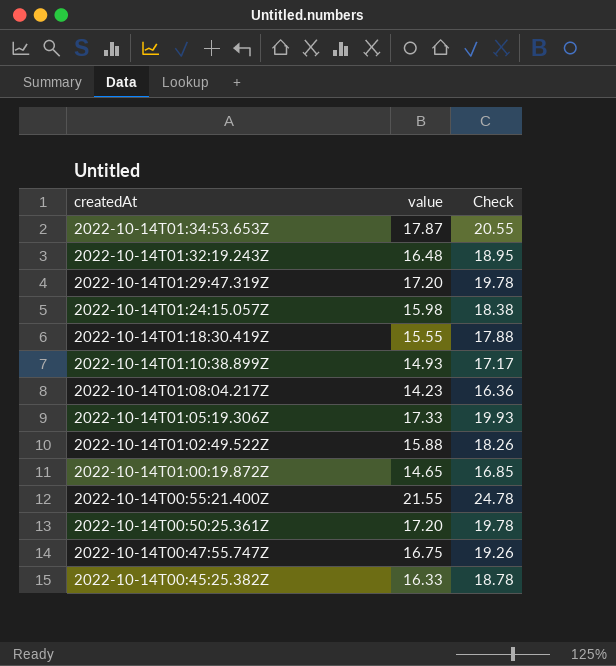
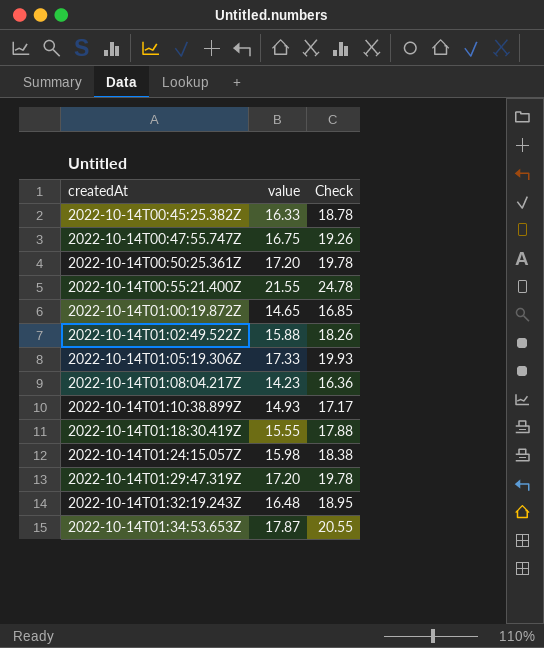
row order: createdAt descending -> createdAt ascending

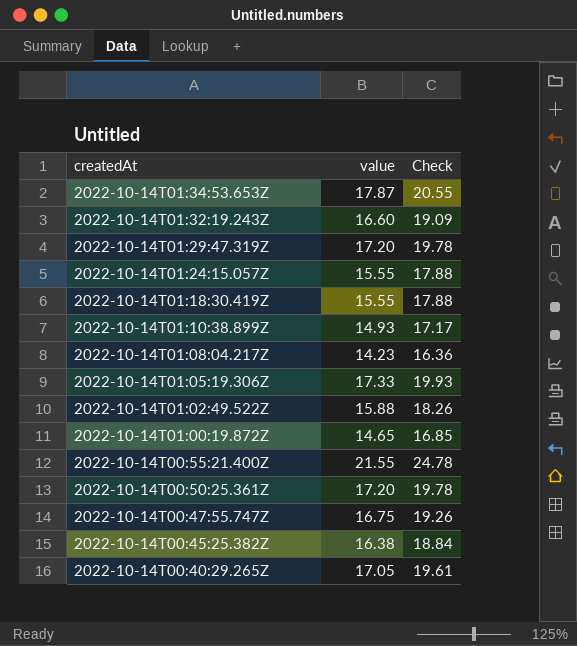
row order: createdAt ascending -> createdAt descending
2022-10-14T01:32:19.243Z | value: 16.48 -> 16.60
2022-10-14T01:32:19.243Z | Check: 18.95 -> 19.09
2022-10-14T01:24:15.057Z | value: 15.98 -> 15.55
2022-10-14T01:24:15.057Z | Check: 18.38 -> 17.88
2022-10-14T00:45:25.382Z | value: 16.33 -> 16.38
2022-10-14T00:45:25.382Z | Check: 18.78 -> 18.84
row 2022-10-14T00:40:29.265Z: none -> 17.05 | 19.61

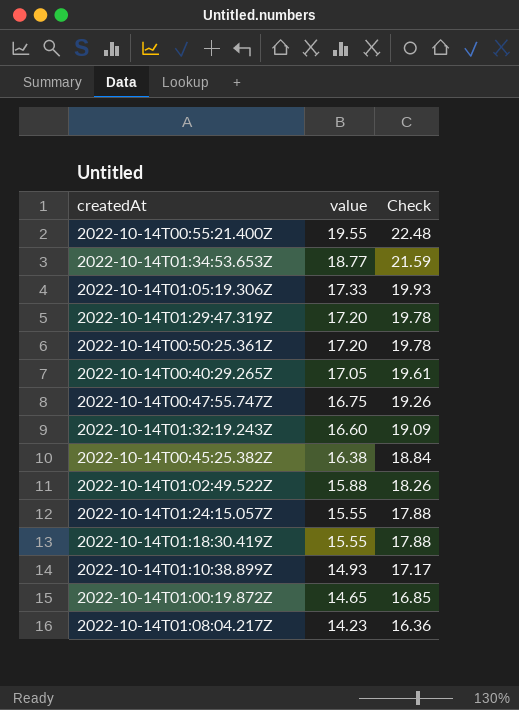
row order: createdAt descending -> value descending
2022-10-14T00:55:21.400Z | value: 21.55 -> 19.55
2022-10-14T00:55:21.400Z | Check: 24.78 -> 22.48
2022-10-14T01:34:53.653Z | value: 17.87 -> 18.77
2022-10-14T01:34:53.653Z | Check: 20.55 -> 21.59

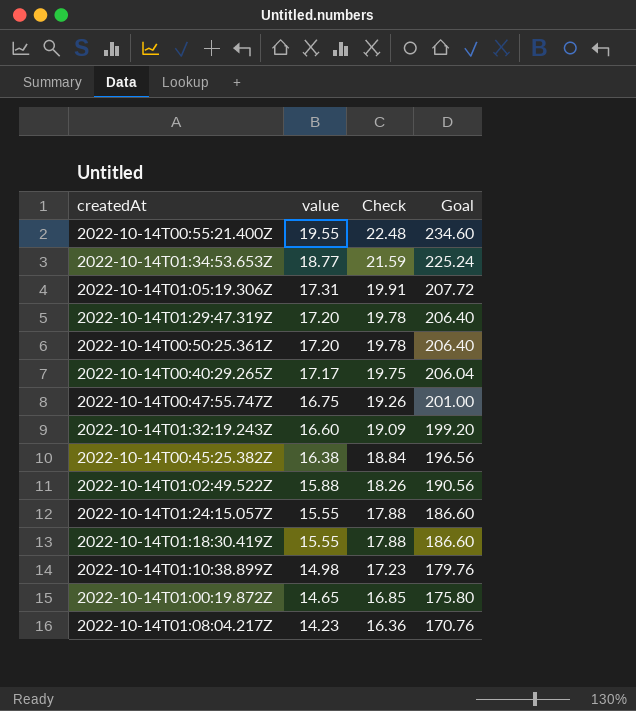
column Goal | formula: none -> [value] * 12
2022-10-14T01:05:19.306Z | value: 17.33 -> 17.31
2022-10-14T01:05:19.306Z | Check: 19.93 -> 19.91
2022-10-14T00:40:29.265Z | value: 17.05 -> 17.17
2022-10-14T00:40:29.265Z | Check: 19.61 -> 19.75
2022-10-14T01:10:38.899Z | value: 14.93 -> 14.98
2022-10-14T01:10:38.899Z | Check: 17.17 -> 17.23

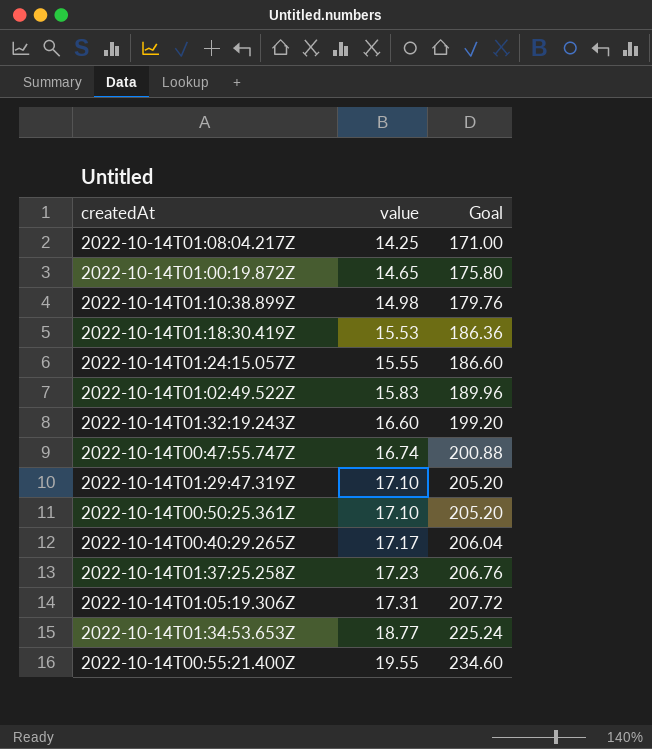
row order: value descending -> value ascending
column Check | formula: [value] * 1.15 -> none
row 2022-10-14T00:45:25.382Z: 16.38 | 18.84 | 196.56 -> none
2022-10-14T01:08:04.217Z | value: 14.23 -> 14.25
2022-10-14T01:08:04.217Z | Goal: 170.76 -> 171.00
2022-10-14T01:18:30.419Z | value: 15.55 -> 15.53
2022-10-14T01:18:30.419Z | Goal: 186.60 -> 186.36
2022-10-14T01:02:49.522Z | value: 15.88 -> 15.83
2022-10-14T01:02:49.522Z | Goal: 190.56 -> 189.96
2022-10-14T00:47:55.747Z | value: 16.75 -> 16.74
2022-10-14T00:47:55.747Z | Goal: 201.00 -> 200.88
2022-10-14T01:29:47.319Z | value: 17.20 -> 17.10
2022-10-14T01:29:47.319Z | Goal: 206.40 -> 205.20
2022-10-14T00:50:25.361Z | value: 17.20 -> 17.10
2022-10-14T00:50:25.361Z | Goal: 206.40 -> 205.20
row 2022-10-14T01:37:25.258Z: none -> 17.23 | 206.76

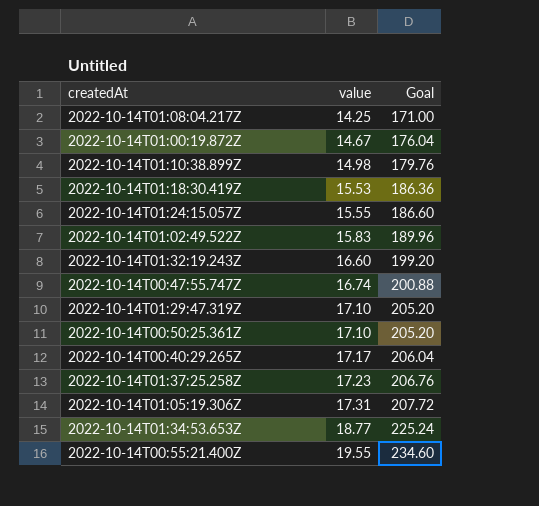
2022-10-14T01:00:19.872Z | value: 14.65 -> 14.67
2022-10-14T01:00:19.872Z | Goal: 175.80 -> 176.04

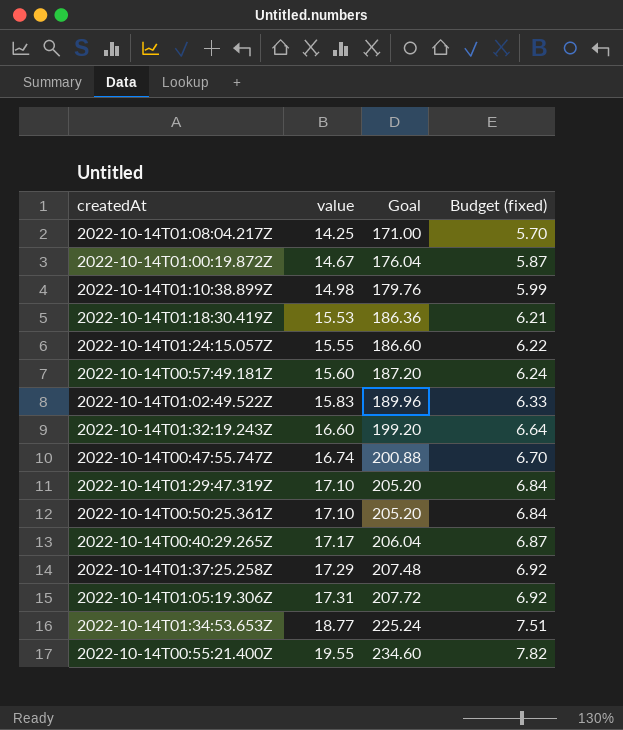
column Budget (fixed) | formula: none -> [value] * 0.4
row 2022-10-14T00:57:49.181Z: none -> 15.60 | 187.20 | 6.24
2022-10-14T01:37:25.258Z | value: 17.23 -> 17.29
2022-10-14T01:37:25.258Z | Goal: 206.76 -> 207.48

